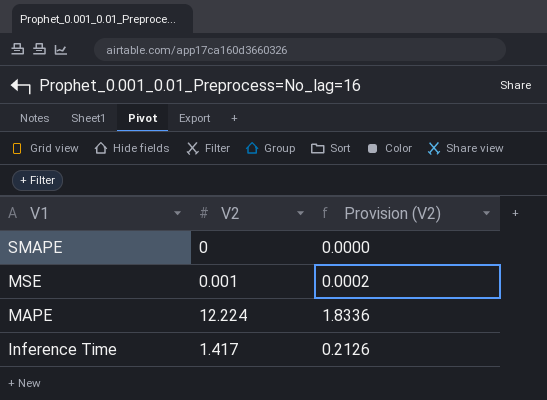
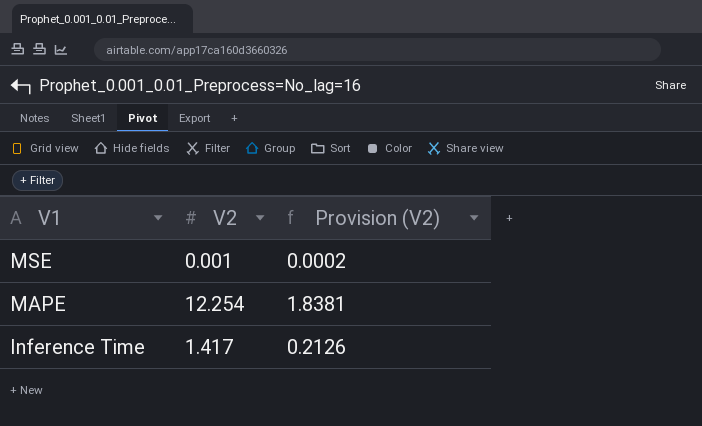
row SMAPE: 0 | 0.0000 -> none
MAPE | V2: 12.224 -> 12.254
MAPE | Provision (V2): 1.8336 -> 1.8381

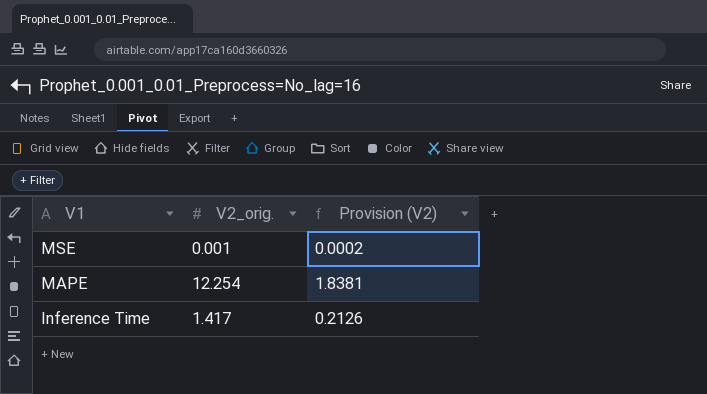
column name: V2 -> V2_orig.

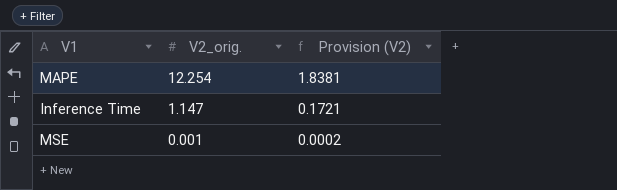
row order: V1 descending -> V2_orig. descending
Inference Time | V2_orig.: 1.417 -> 1.147
Inference Time | Provision (V2): 0.2126 -> 0.1721

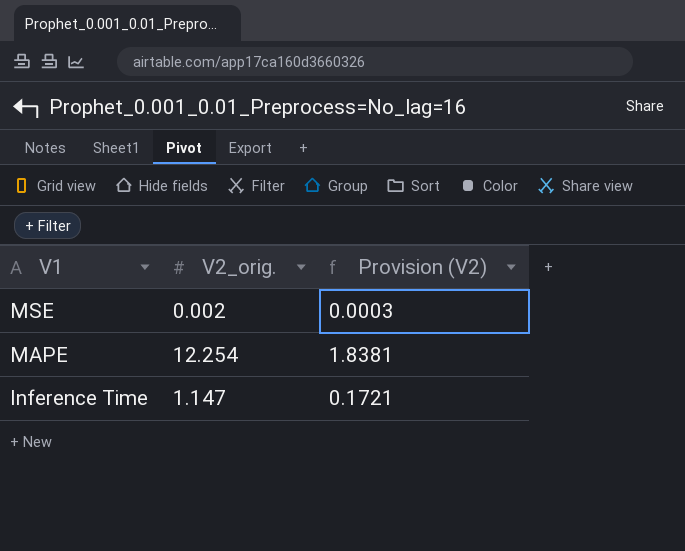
row order: V2_orig. descending -> V1 descending
MSE | V2_orig.: 0.001 -> 0.002
MSE | Provision (V2): 0.0002 -> 0.0003

